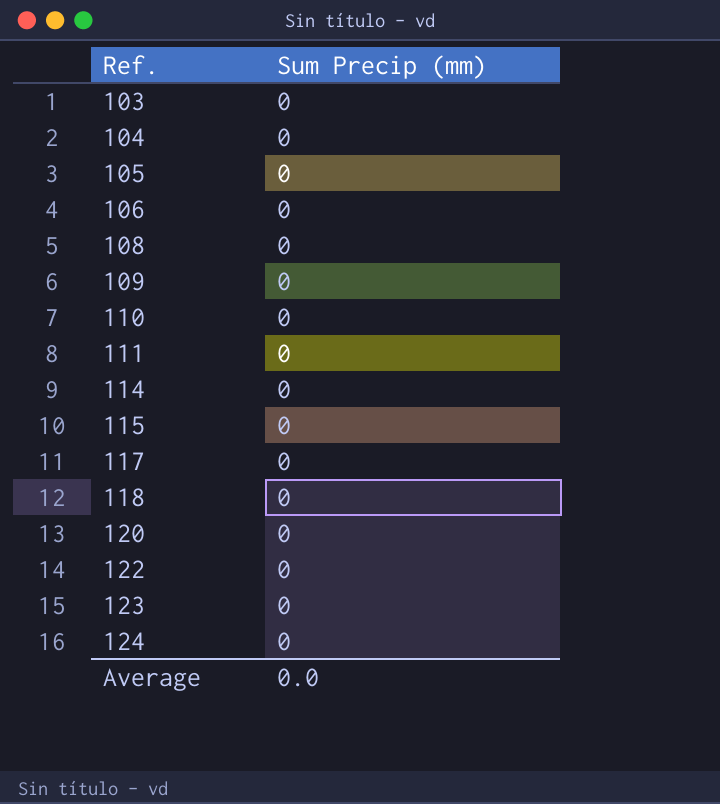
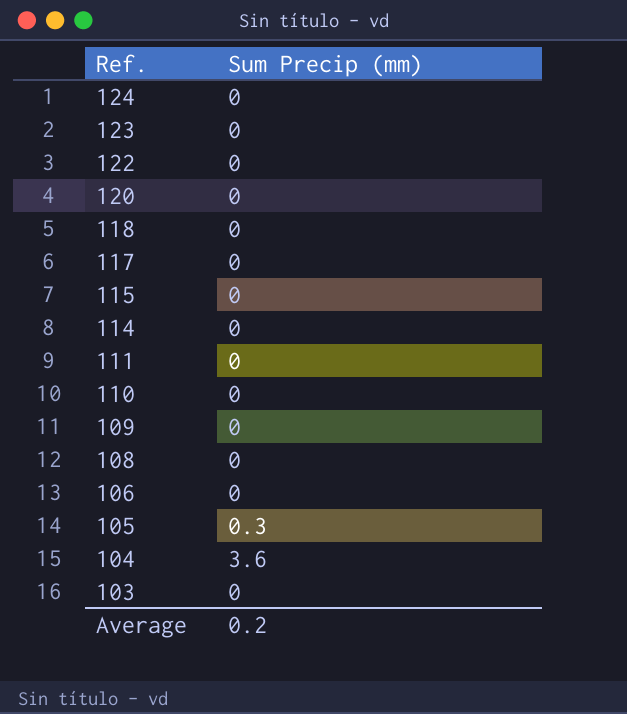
row order: Ref. ascending -> Ref. descending
105 | Sum Precip (mm): 0 -> 0.3
104 | Sum Precip (mm): 0 -> 3.6
Average | Sum Precip (mm): 0.0 -> 0.2

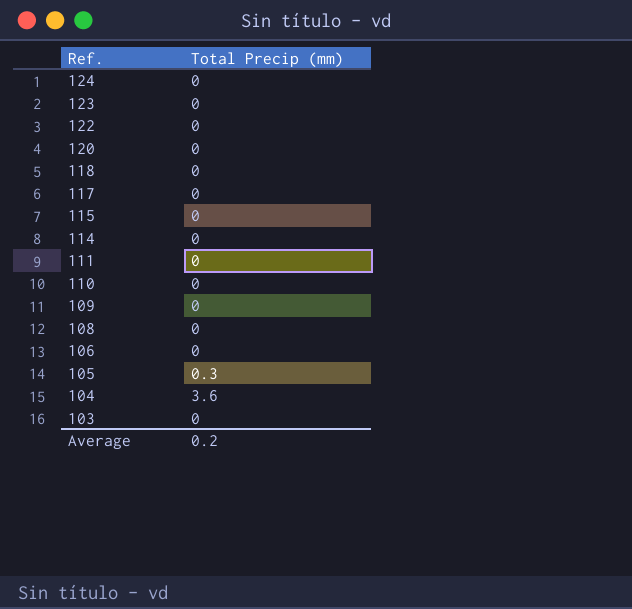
column name: Sum Precip (mm) -> Total Precip (mm)

